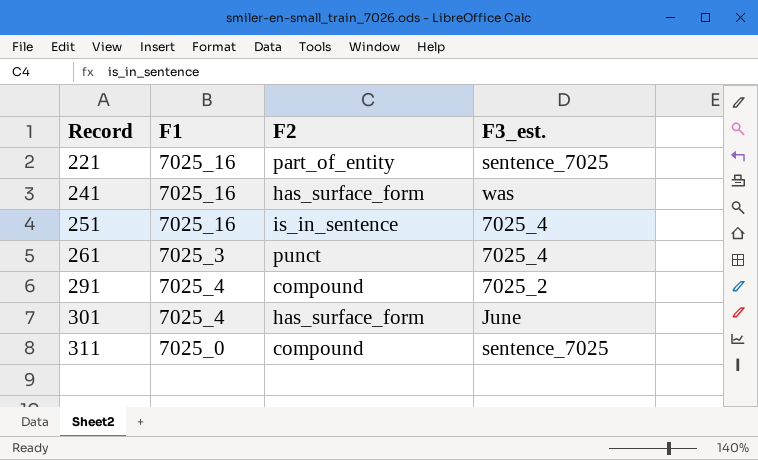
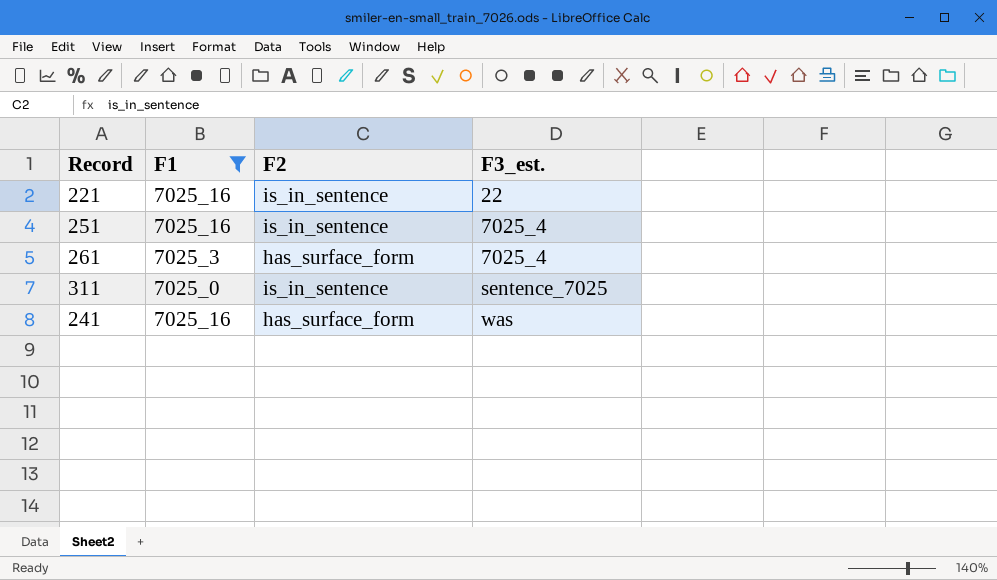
filter: none -> F1 != 7025_4
row order: Record ascending -> F3_est. ascending
221 | F2: part_of_entity -> is_in_sentence
221 | F3_est.: sentence_7025 -> 22
261 | F2: punct -> has_surface_form
311 | F2: compound -> is_in_sentence

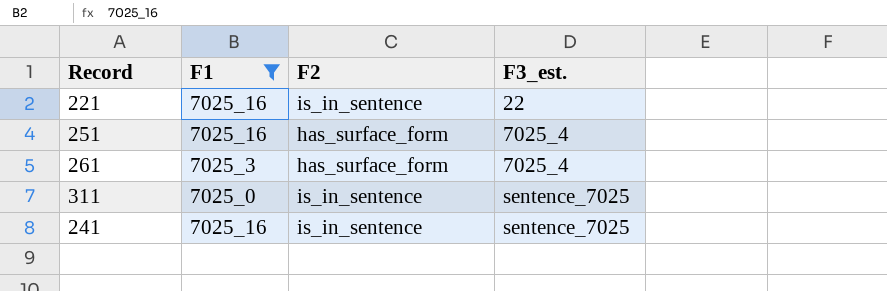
251 | F2: is_in_sentence -> has_surface_form
241 | F2: has_surface_form -> is_in_sentence
241 | F3_est.: was -> sentence_7025

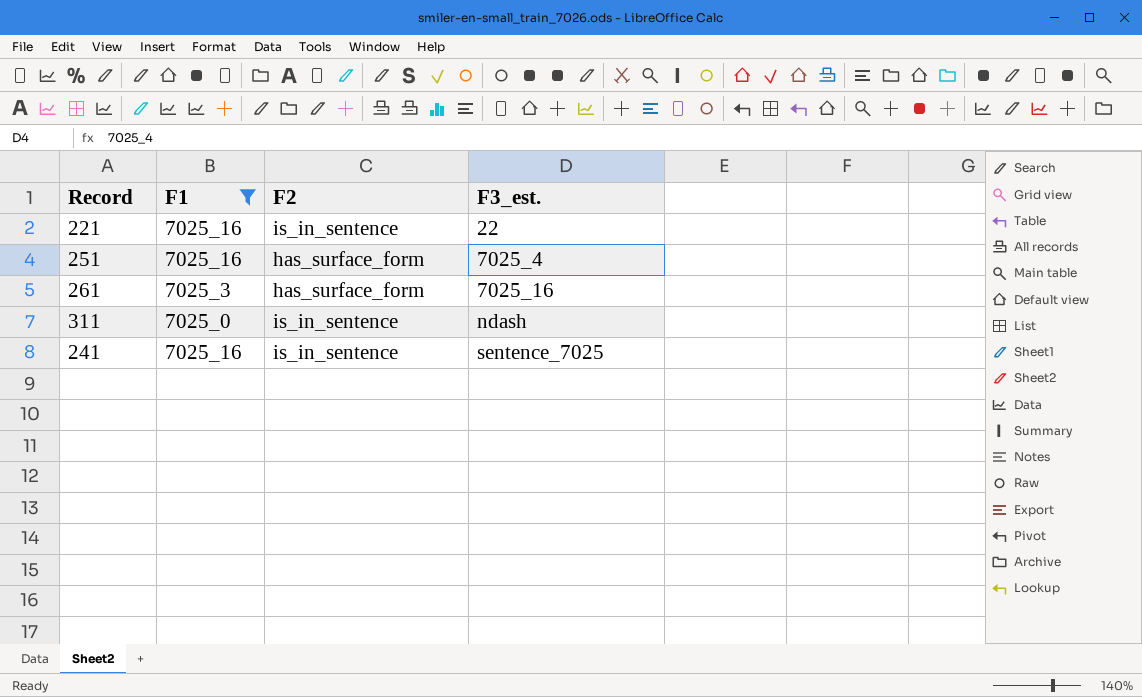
261 | F3_est.: 7025_4 -> 7025_16
311 | F3_est.: sentence_7025 -> ndash

